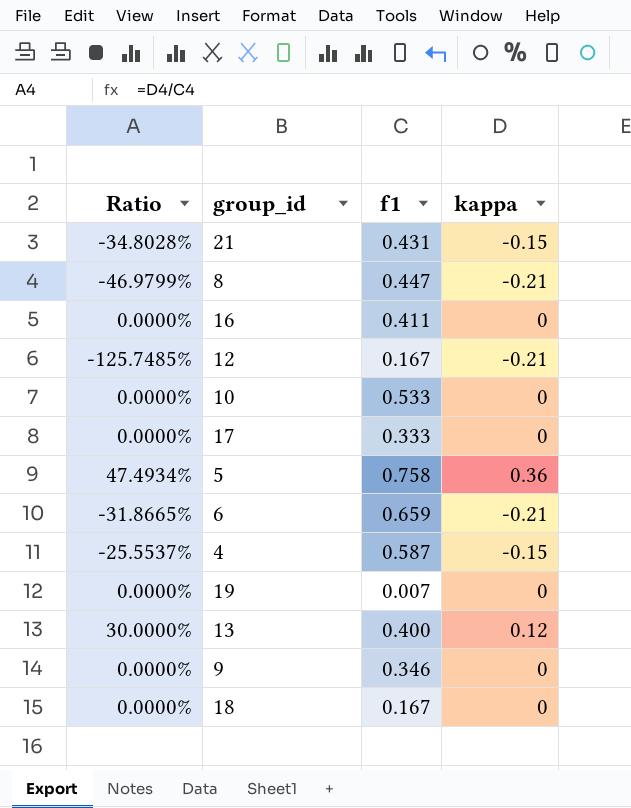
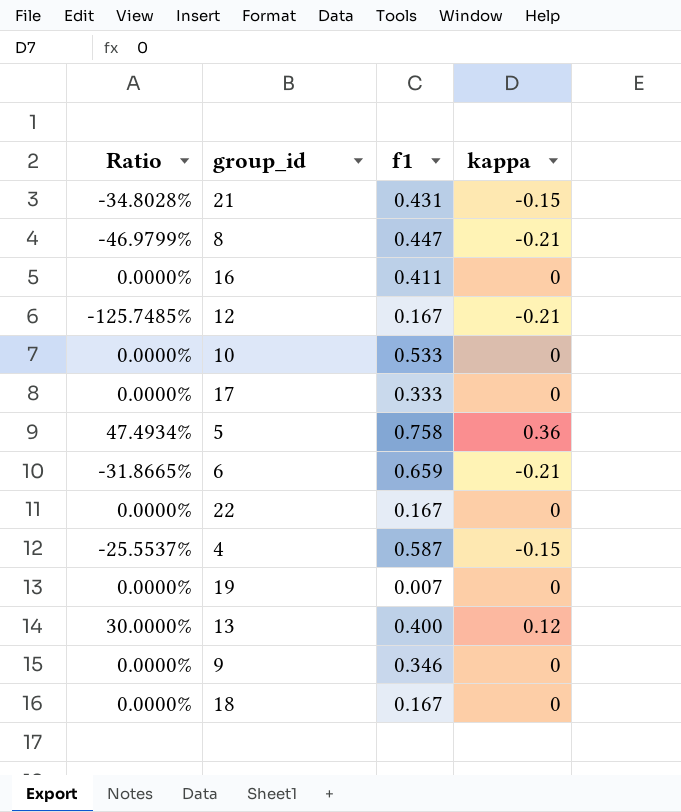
row 22: none -> 0.0000% | 0.167 | 0

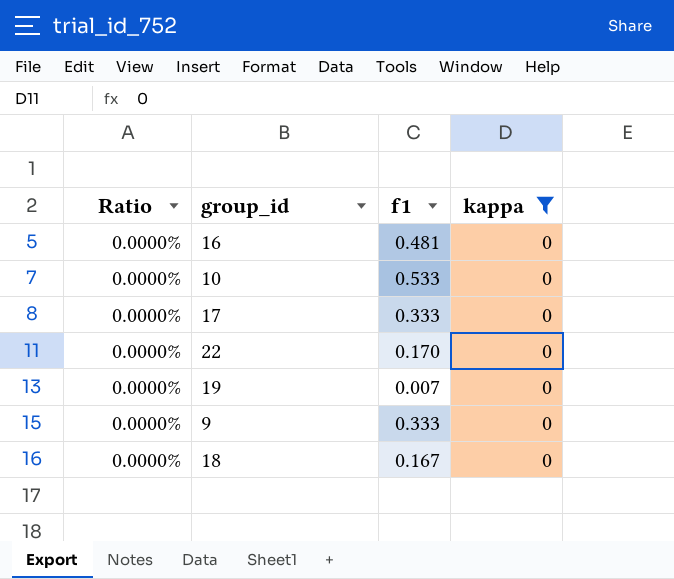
filter: none -> kappa = 0
16 | f1: 0.411 -> 0.481
22 | f1: 0.167 -> 0.170
9 | f1: 0.346 -> 0.333

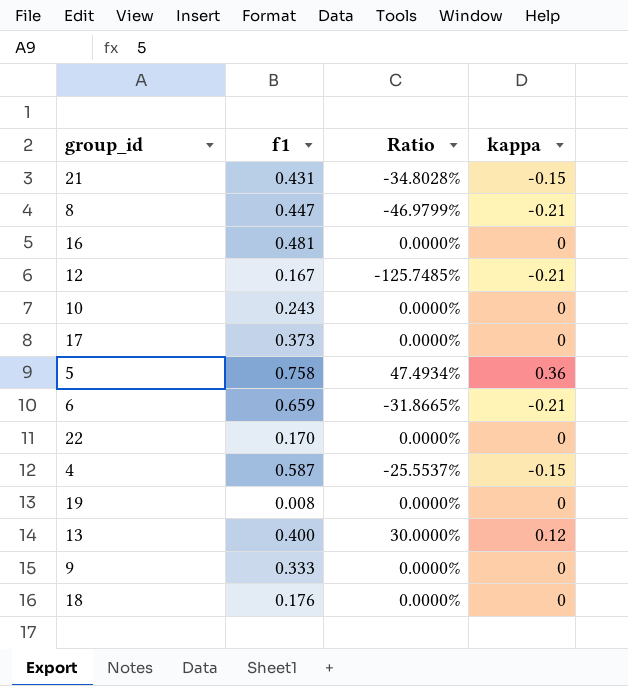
filter: kappa = 0 -> none
column Ratio | position: 1 -> 3
10 | f1: 0.533 -> 0.243
17 | f1: 0.333 -> 0.373
19 | f1: 0.007 -> 0.008
18 | f1: 0.167 -> 0.176

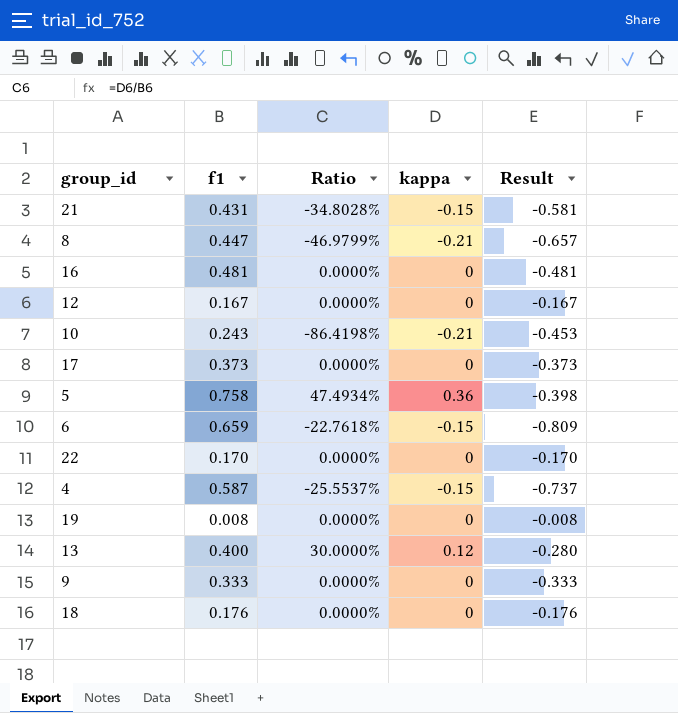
column Result | formula: none -> [kappa] - [f1]
12 | Ratio: -125.7485% -> 0.0000%
12 | kappa: -0.21 -> 0
10 | Ratio: 0.0000% -> -86.4198%
10 | kappa: 0 -> -0.21
6 | Ratio: -31.8665% -> -22.7618%
6 | kappa: -0.21 -> -0.15

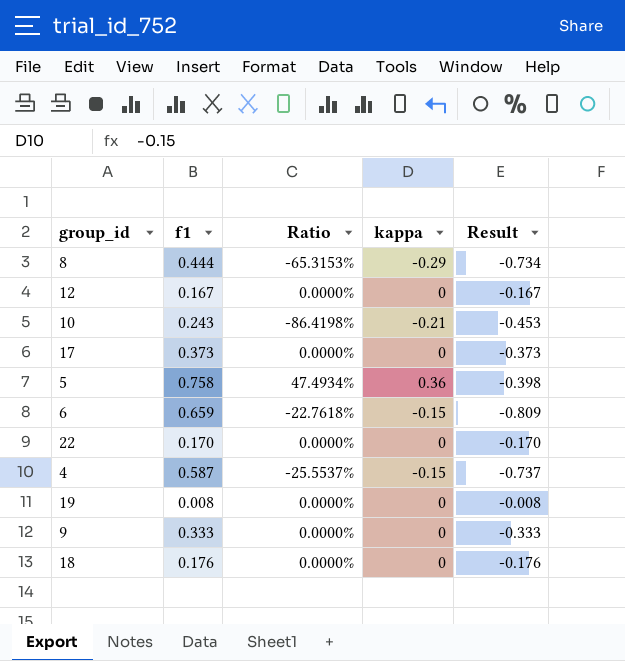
row 21: 0.431 | -34.8028% | -0.15 | -0.581 -> none
row 16: 0.481 | 0.0000% | 0 | -0.481 -> none
row 13: 0.400 | 30.0000% | 0.12 | -0.280 -> none
8 | f1: 0.447 -> 0.444
8 | Ratio: -46.9799% -> -65.3153%
8 | kappa: -0.21 -> -0.29
8 | Result: -0.657 -> -0.734

